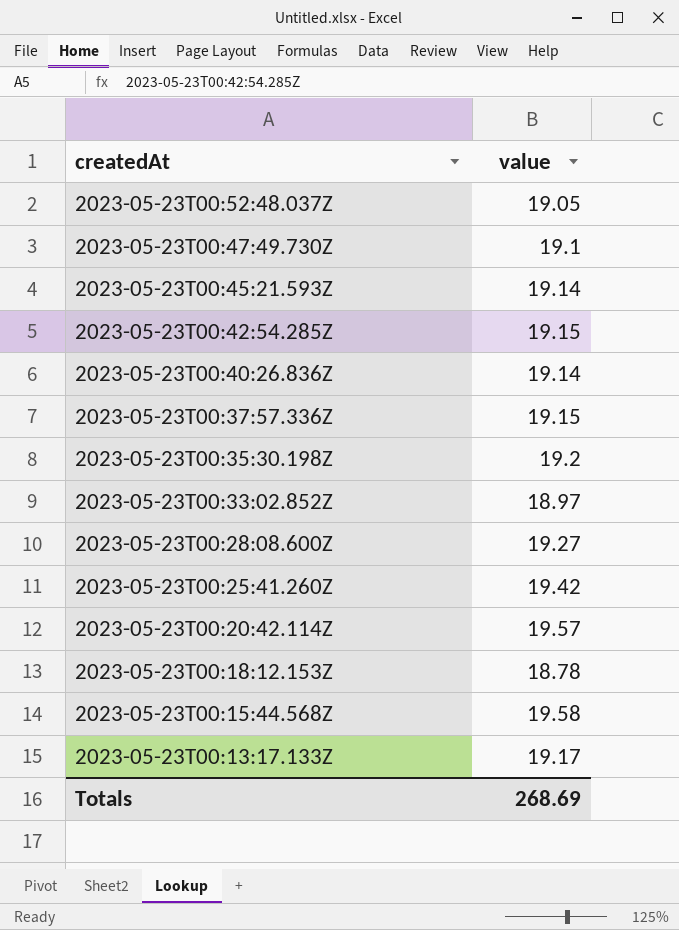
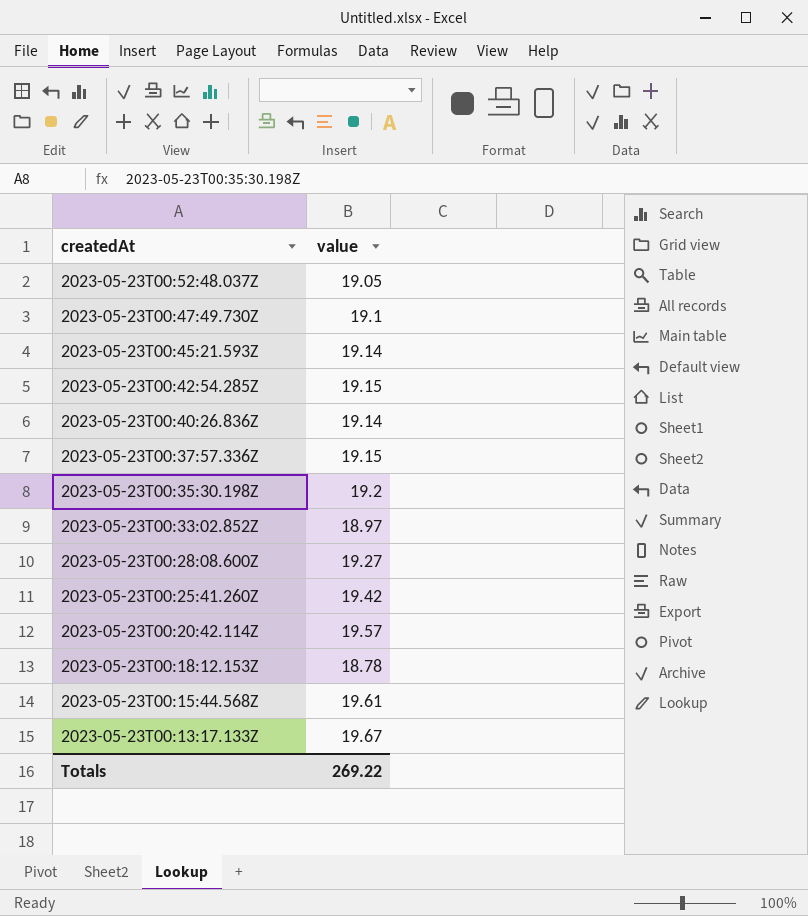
2023-05-23T00:15:44.568Z | value: 19.58 -> 19.61
2023-05-23T00:13:17.133Z | value: 19.17 -> 19.67
Totals | value: 268.69 -> 269.22

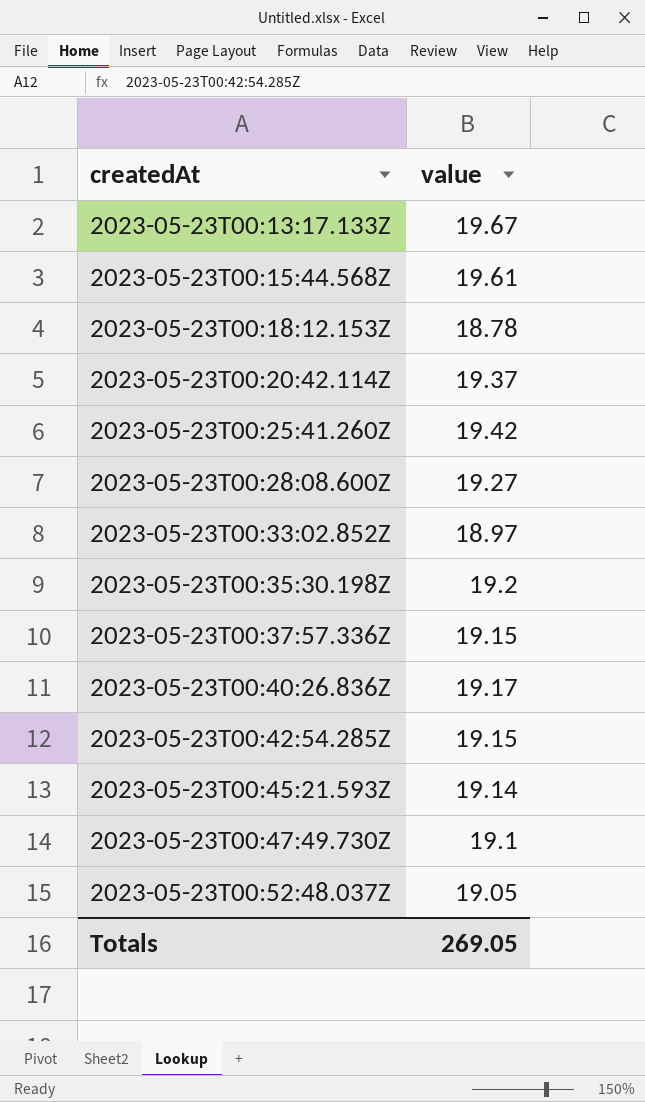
row order: createdAt descending -> createdAt ascending
2023-05-23T00:20:42.114Z | value: 19.57 -> 19.37
2023-05-23T00:40:26.836Z | value: 19.14 -> 19.17
Totals | value: 269.22 -> 269.05

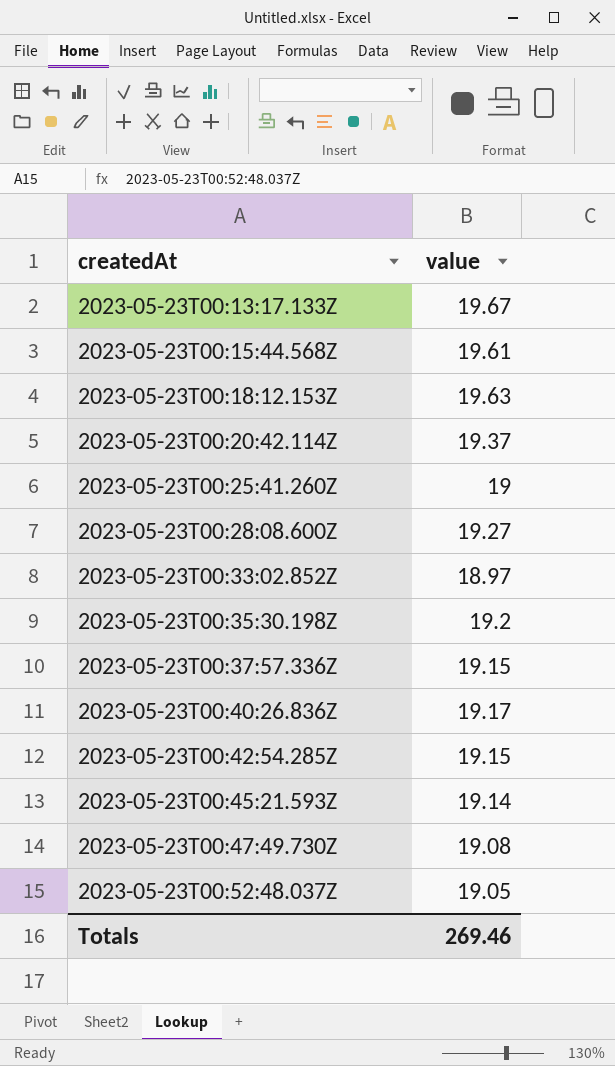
2023-05-23T00:18:12.153Z | value: 18.78 -> 19.63
2023-05-23T00:25:41.260Z | value: 19.42 -> 19
2023-05-23T00:47:49.730Z | value: 19.1 -> 19.08
Totals | value: 269.05 -> 269.46

